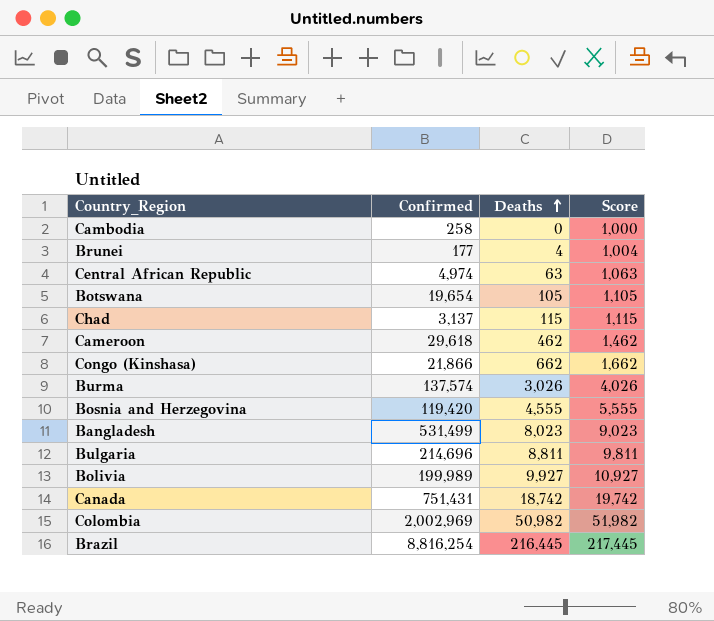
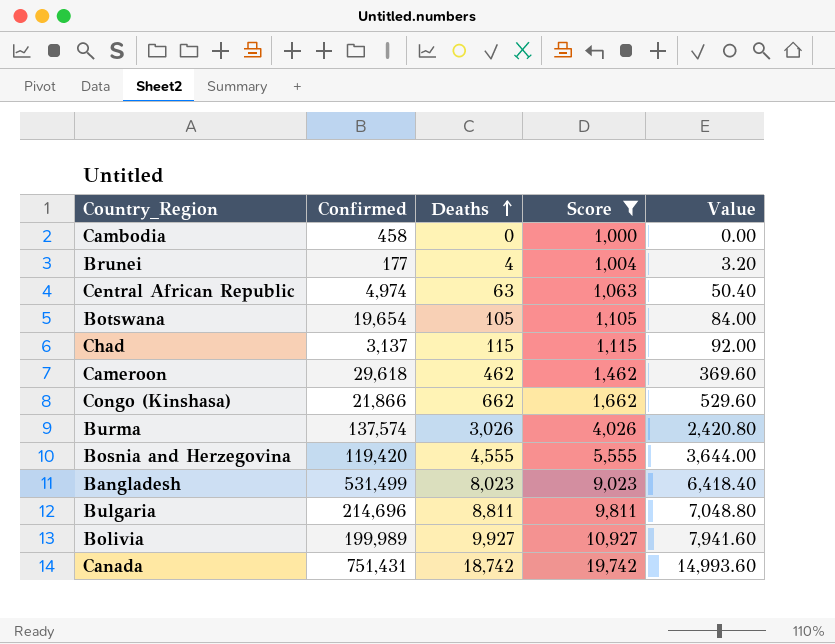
filter: none -> Score <= 19,742
column Value | formula: none -> [Deaths] * 0.8
Cambodia | Confirmed: 258 -> 458

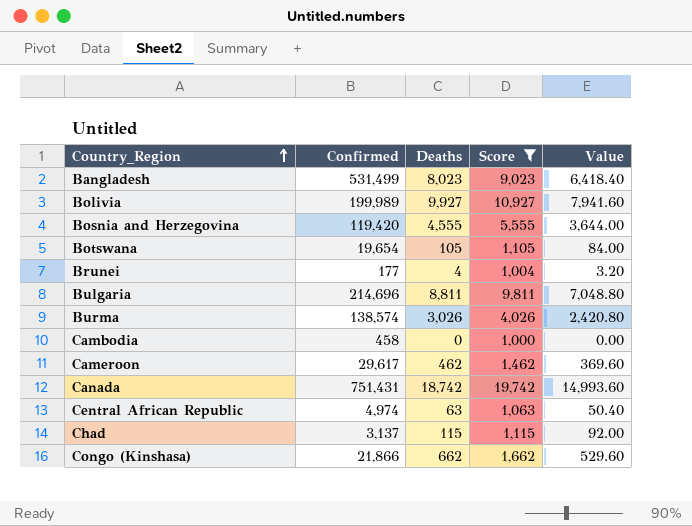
row order: Deaths ascending -> Country_Region ascending
Burma | Confirmed: 137,574 -> 138,574
Cameroon | Confirmed: 29,618 -> 29,617

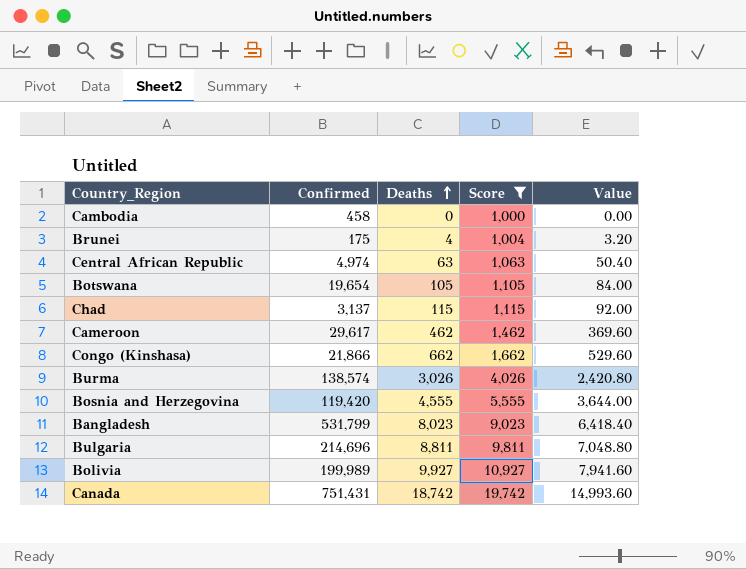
row order: Country_Region ascending -> Deaths ascending
Brunei | Confirmed: 177 -> 175
Bangladesh | Confirmed: 531,499 -> 531,799

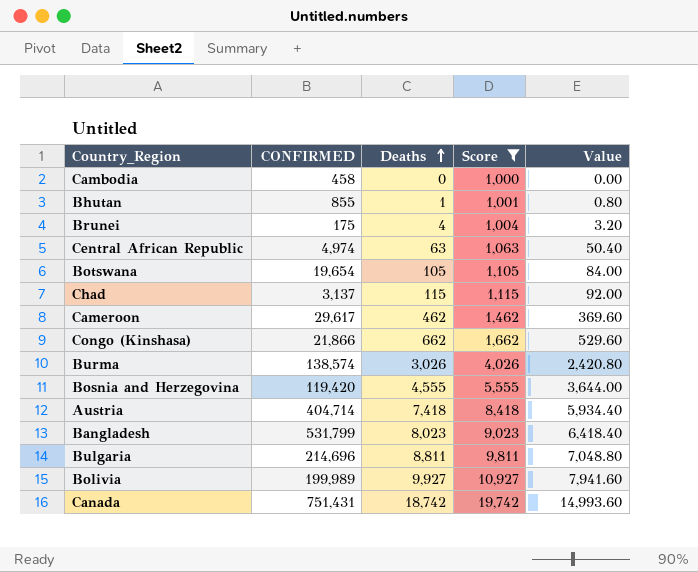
column name: Confirmed -> CONFIRMED
row Bhutan: none -> 855 | 1 | 1,001 | 0.80
row Austria: none -> 404,714 | 7,418 | 8,418 | 5,934.40

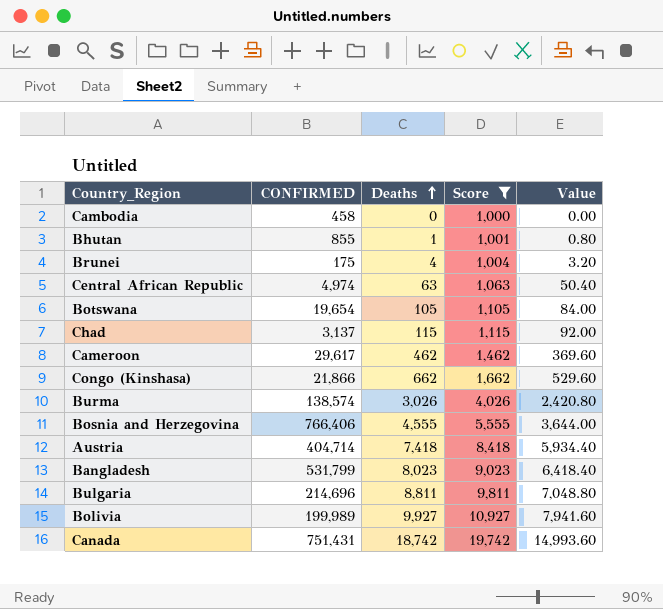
Bosnia and Herzegovina | CONFIRMED: 119,420 -> 766,406

